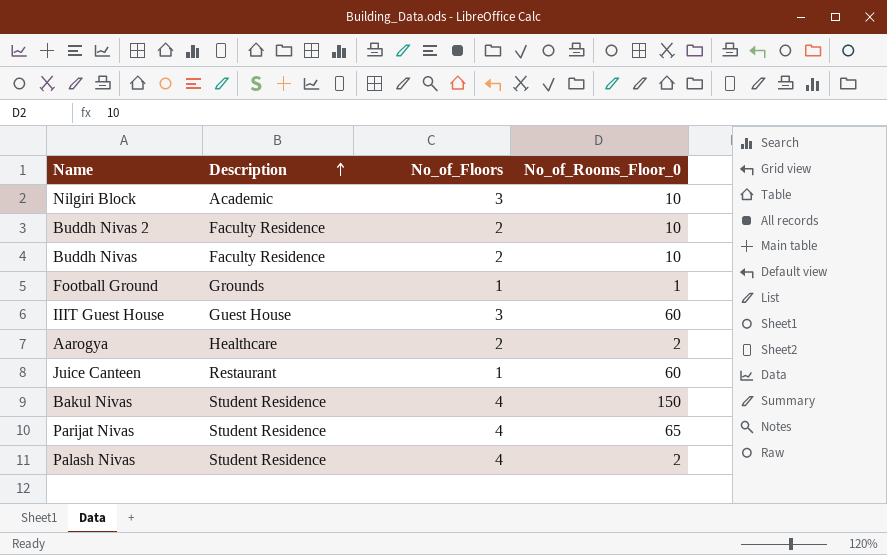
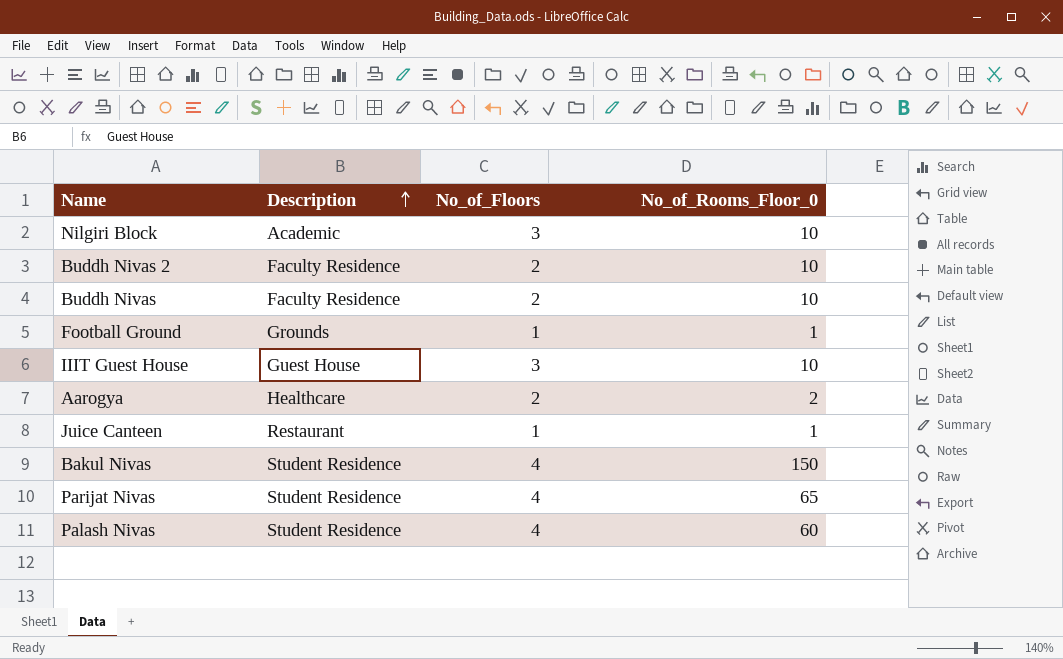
IIIT Guest House | No_of_Rooms_Floor_0: 60 -> 10
Juice Canteen | No_of_Rooms_Floor_0: 60 -> 1
Palash Nivas | No_of_Rooms_Floor_0: 2 -> 60

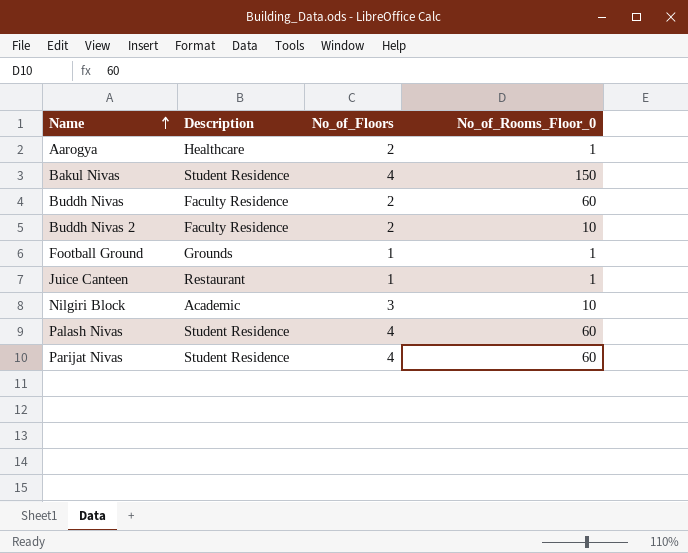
row order: Description ascending -> Name ascending
row IIIT Guest House: Guest House | 3 | 10 -> none
Aarogya | No_of_Rooms_Floor_0: 2 -> 1
Buddh Nivas | No_of_Rooms_Floor_0: 10 -> 60
Parijat Nivas | No_of_Rooms_Floor_0: 65 -> 60

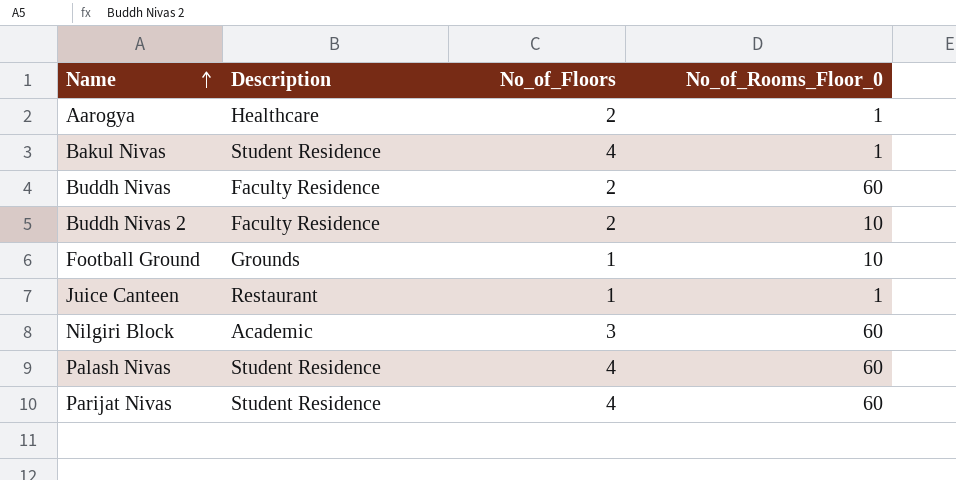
Bakul Nivas | No_of_Rooms_Floor_0: 150 -> 1
Football Ground | No_of_Rooms_Floor_0: 1 -> 10
Nilgiri Block | No_of_Rooms_Floor_0: 10 -> 60

